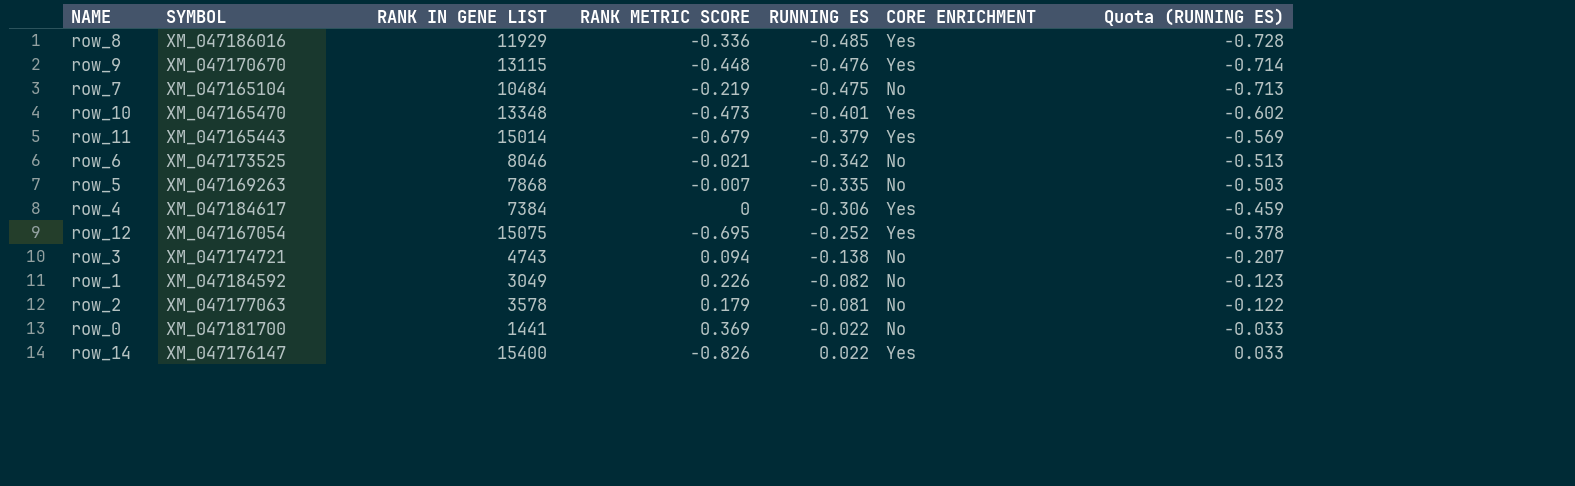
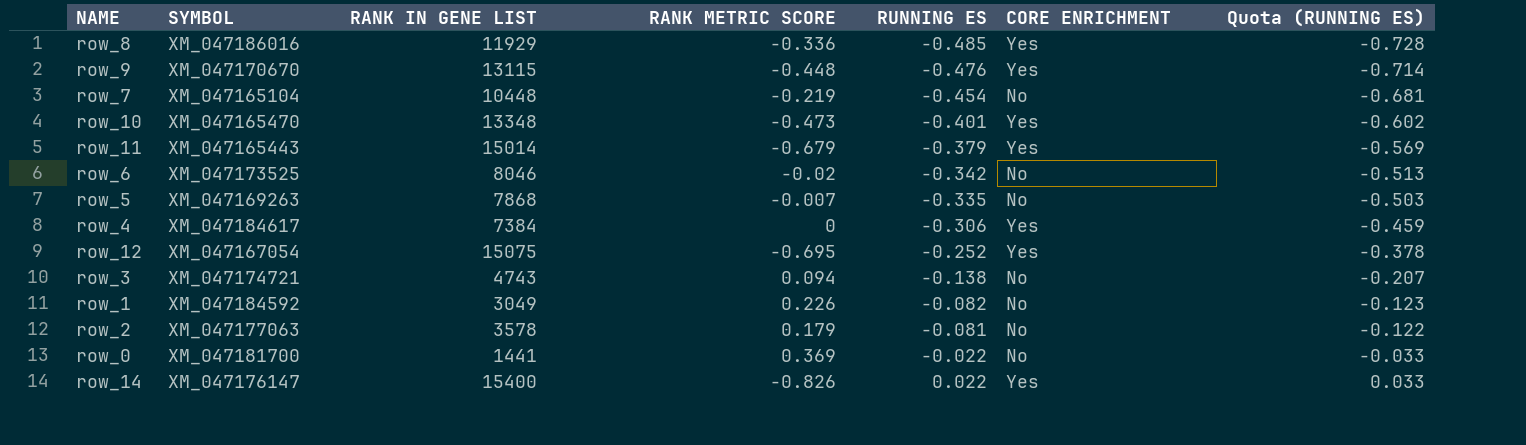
row_7 | RANK IN GENE LIST: 10484 -> 10448
row_7 | RUNNING ES: -0.475 -> -0.454
row_7 | Quota (RUNNING ES): -0.713 -> -0.681
row_6 | RANK METRIC SCORE: -0.021 -> -0.02

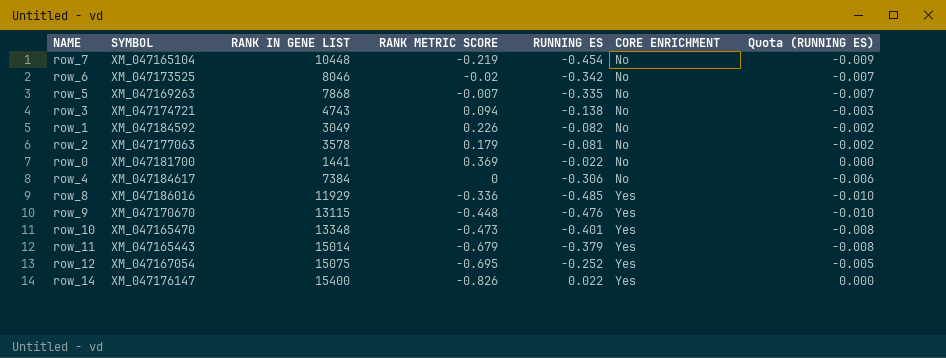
row order: RUNNING ES ascending -> CORE ENRICHMENT ascending
column Quota (RUNNING ES) | formula: [RUNNING ES] * 1.5 -> [RUNNING ES] * 0.02
row_4 | CORE ENRICHMENT: Yes -> No

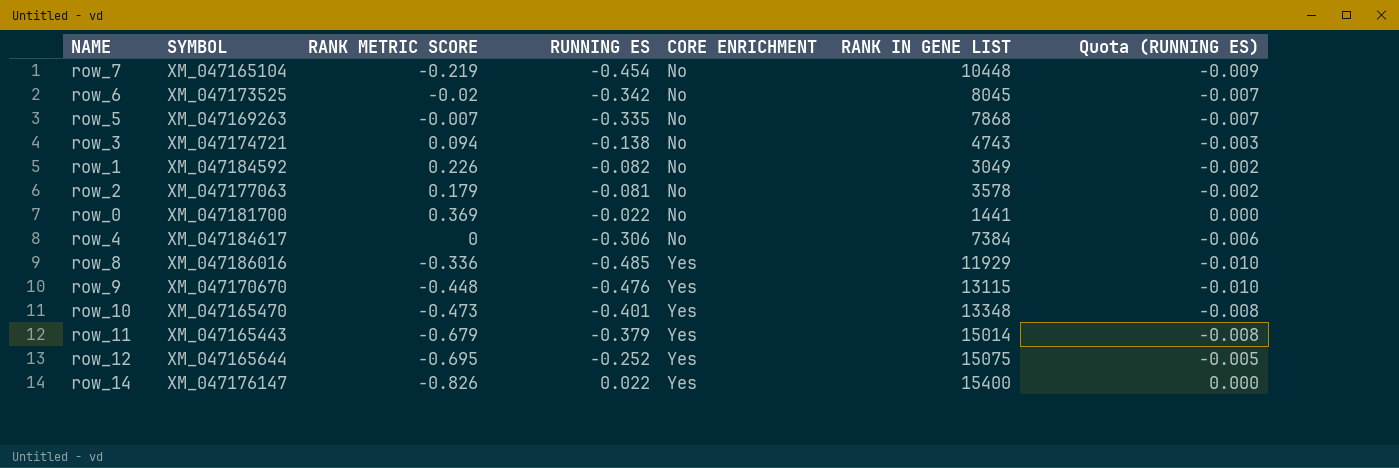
column RANK IN GENE LIST | position: 3 -> 6
row_6 | RANK IN GENE LIST: 8046 -> 8045
row_12 | SYMBOL: XM_047167054 -> XM_047165644

